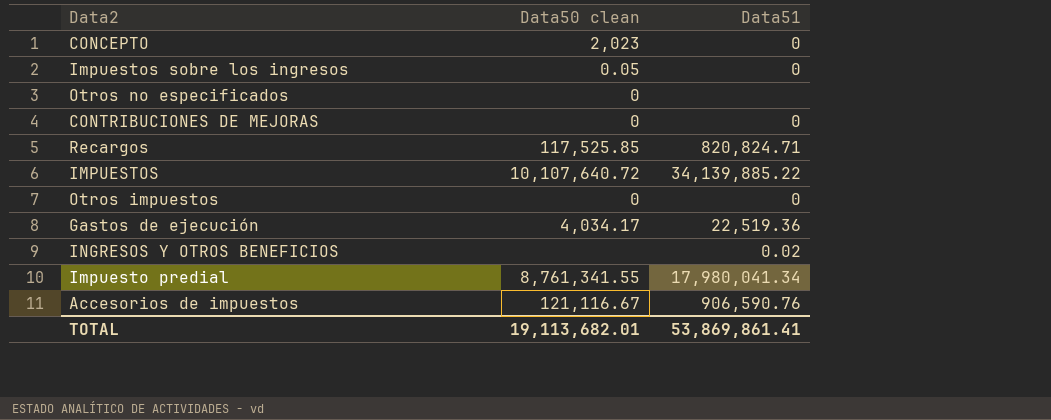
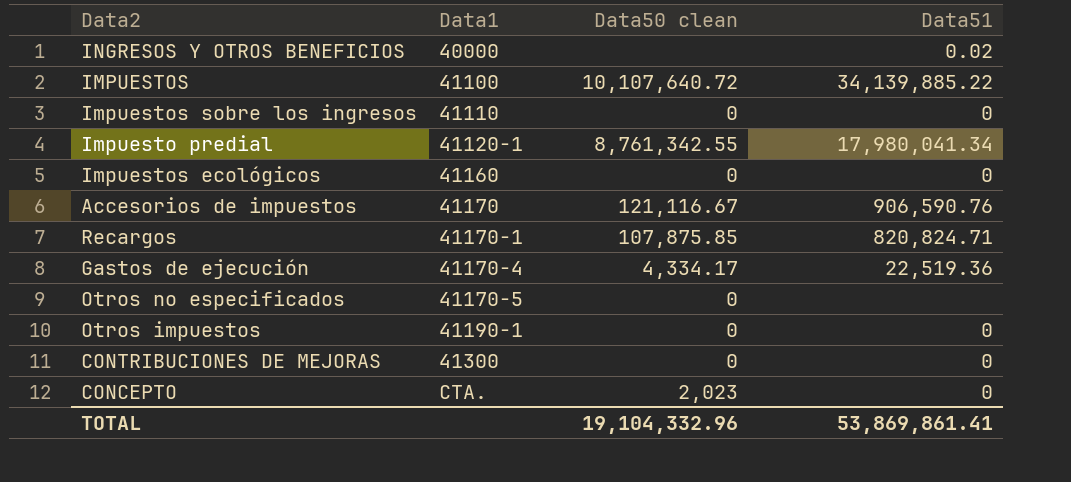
row order: none -> Data1 ascending
column Data1 | position: none -> 2
Impuestos sobre los ingresos | Data50 clean: 0.05 -> 0
Impuesto predial | Data50 clean: 8,761,341.55 -> 8,761,342.55
row Impuestos ecológicos: none -> 41160 | 0 | 0
Recargos | Data50 clean: 117,525.85 -> 107,875.85
Gastos de ejecución | Data50 clean: 4,034.17 -> 4,334.17
TOTAL | Data50 clean: 19,113,682.01 -> 19,104,332.96

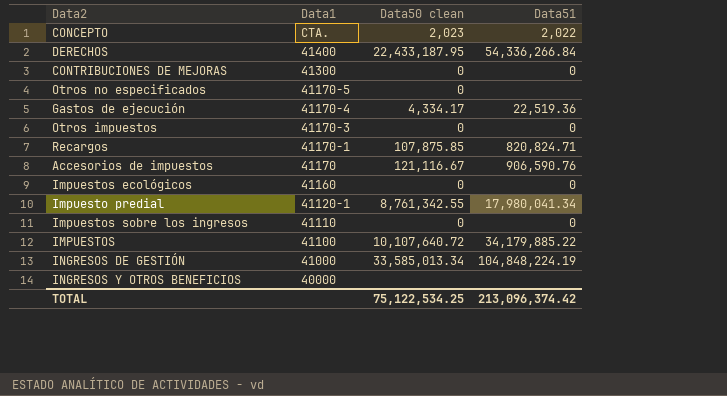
row order: Data1 ascending -> Data1 descending
CONCEPTO | Data51: 0 -> 2,022
row DERECHOS: none -> 41400 | 22,433,187.95 | 54,336,266.84
Otros impuestos | Data1: 41190-1 -> 41170-3
IMPUESTOS | Data51: 34,139,885.22 -> 34,179,885.22
row INGRESOS DE GESTIÓN: none -> 41000 | 33,585,013.34 | 104,848,224.19
INGRESOS Y OTROS BENEFICIOS | Data51: 0.02 -> none
TOTAL | Data50 clean: 19,104,332.96 -> 75,122,534.25
TOTAL | Data51: 53,869,861.41 -> 213,096,374.42

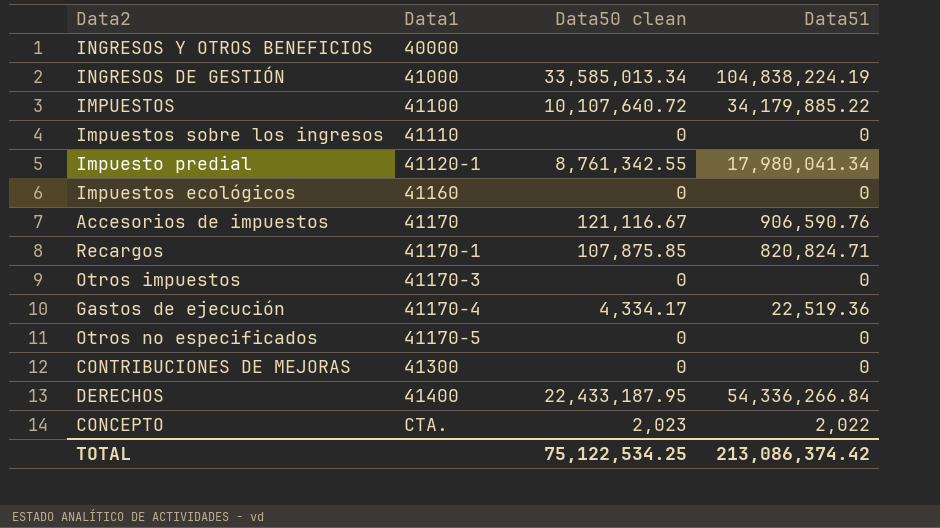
row order: Data1 descending -> Data1 ascending
INGRESOS DE GESTIÓN | Data51: 104,848,224.19 -> 104,838,224.19
Otros no especificados | Data51: none -> 0
TOTAL | Data51: 213,096,374.42 -> 213,086,374.42

